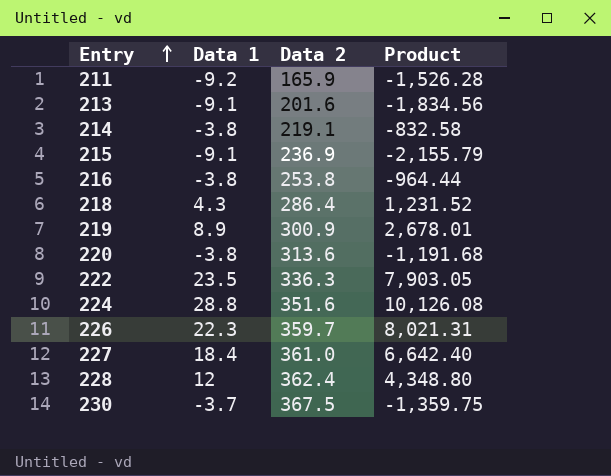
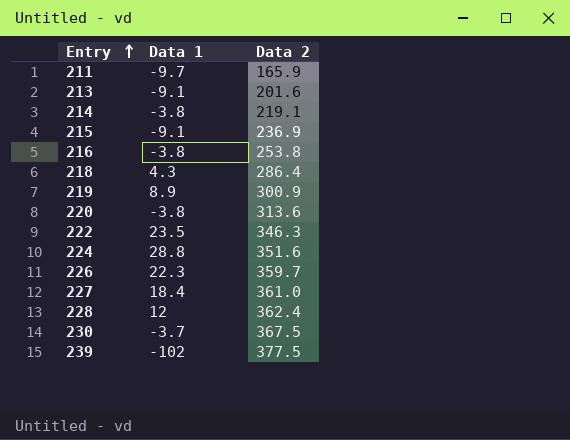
column Product | formula: [Data 1] * [Data 2] -> none
211 | Data 1: -9.2 -> -9.7
222 | Data 2: 336.3 -> 346.3
row 239: none -> -102 | 377.5

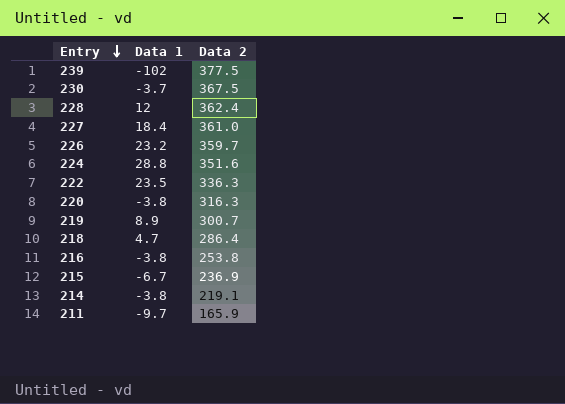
row order: Entry ascending -> Entry descending
row 213: -9.1 | 201.6 -> none
226 | Data 1: 22.3 -> 23.2
222 | Data 2: 346.3 -> 336.3
220 | Data 2: 313.6 -> 316.3
219 | Data 2: 300.9 -> 300.7
218 | Data 1: 4.3 -> 4.7
215 | Data 1: -9.1 -> -6.7

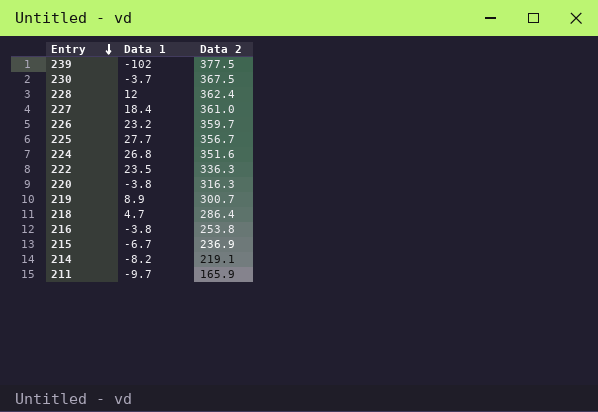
row 225: none -> 27.7 | 356.7
224 | Data 1: 28.8 -> 26.8
214 | Data 1: -3.8 -> -8.2

